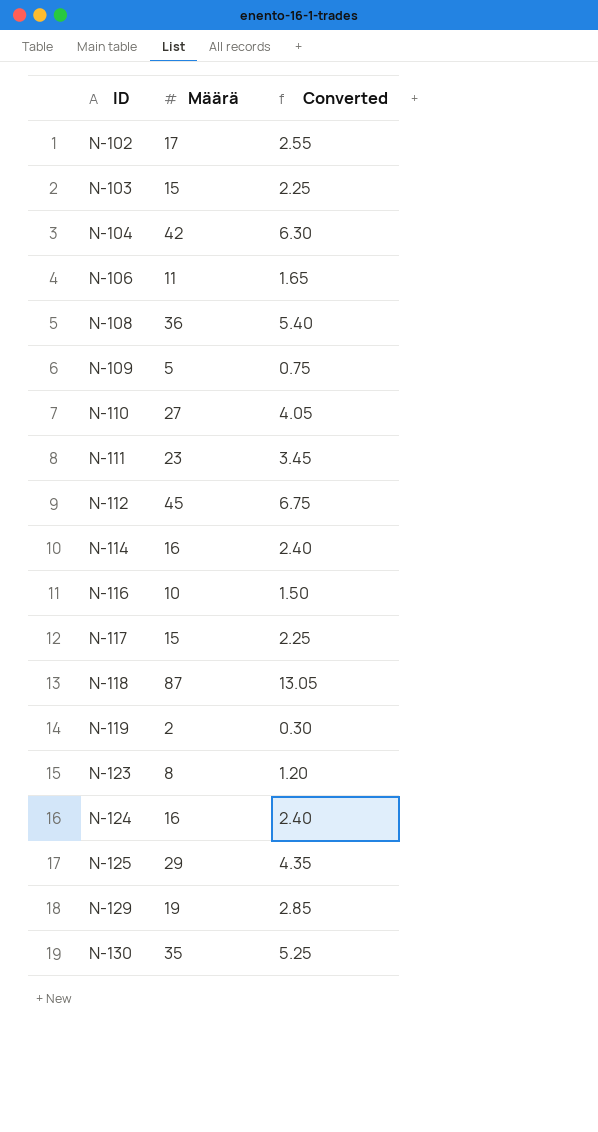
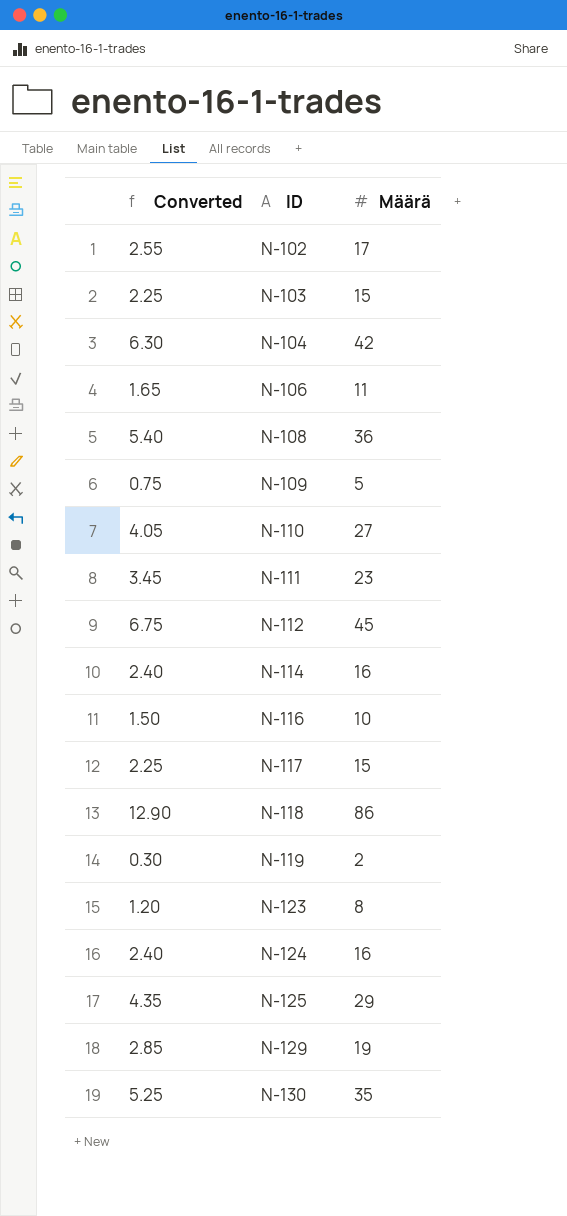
column Converted | position: 3 -> 1
N-118 | Converted: 13.05 -> 12.90
N-118 | Määrä: 87 -> 86

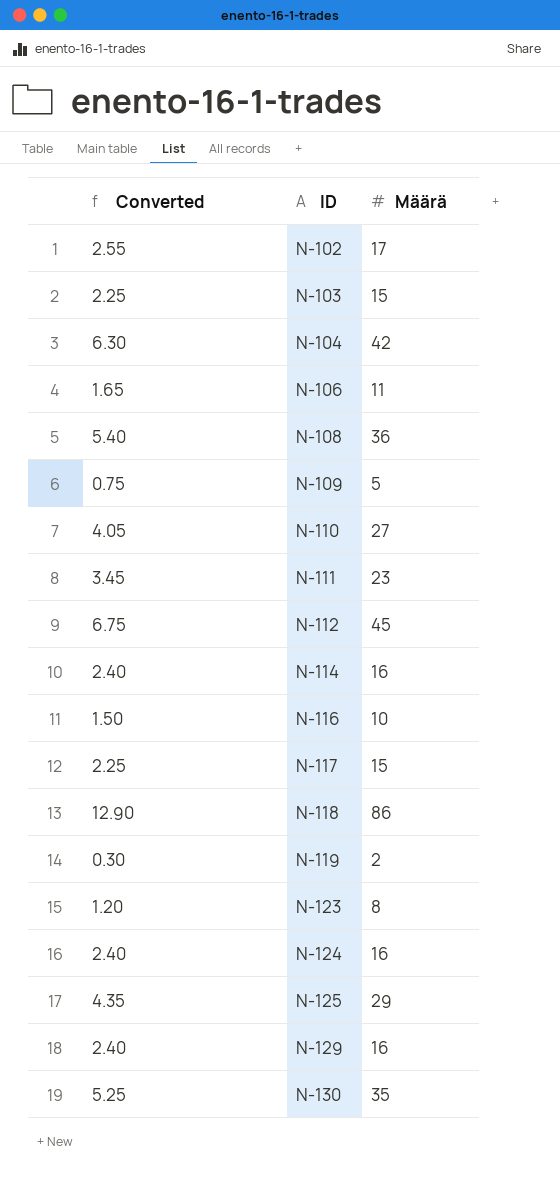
N-129 | Converted: 2.85 -> 2.40
N-129 | Määrä: 19 -> 16

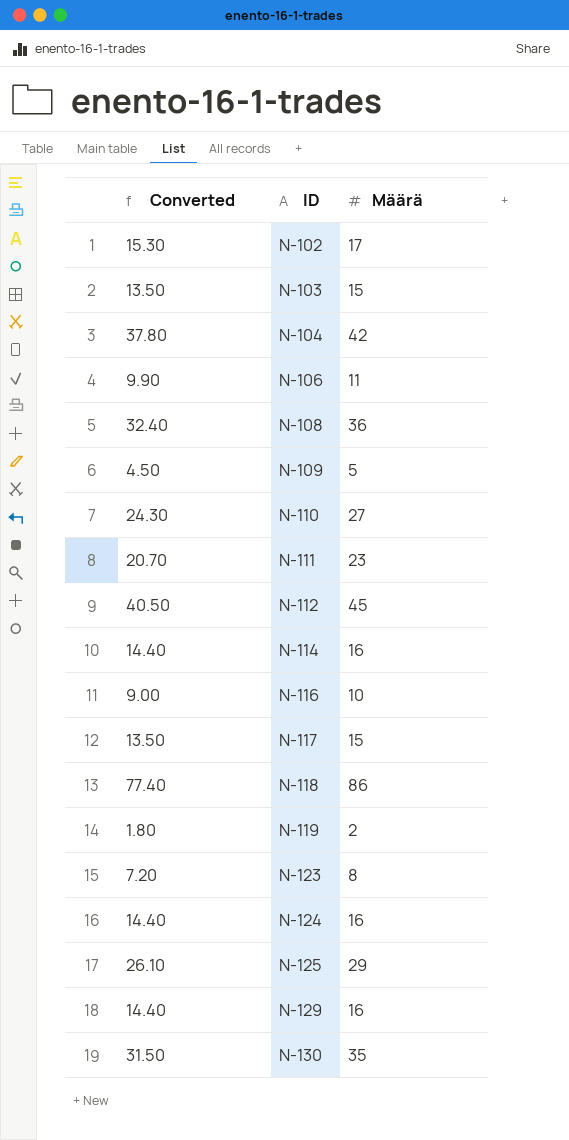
column Converted | formula: [Määrä] * 0.15 -> [Määrä] * 0.9

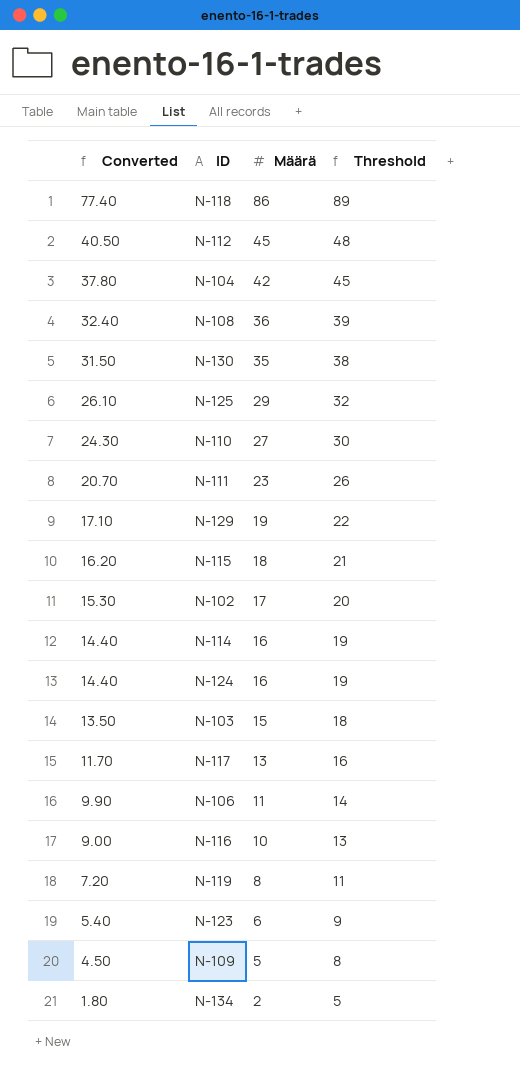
row order: ID ascending -> Converted descending
column Threshold | formula: none -> [Määrä] + 3
N-129 | Converted: 14.40 -> 17.10
N-129 | Määrä: 16 -> 19
row N-115: none -> 16.20 | 18 | 21
N-117 | Converted: 13.50 -> 11.70
N-117 | Määrä: 15 -> 13
N-119 | Converted: 1.80 -> 7.20
N-119 | Määrä: 2 -> 8
N-123 | Converted: 7.20 -> 5.40
N-123 | Määrä: 8 -> 6
row N-134: none -> 1.80 | 2 | 5

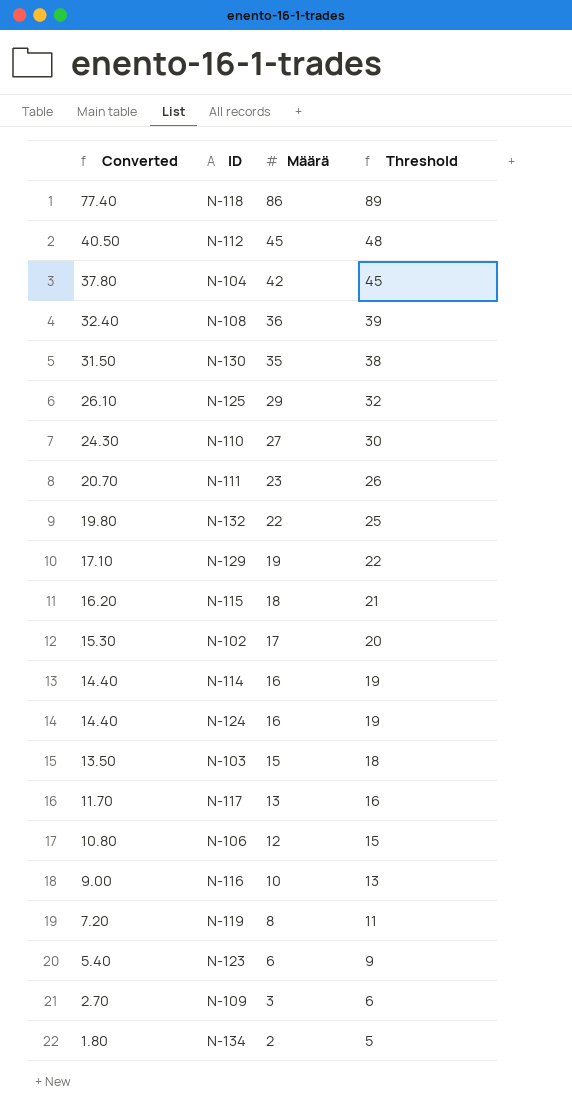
row N-132: none -> 19.80 | 22 | 25
N-106 | Converted: 9.90 -> 10.80
N-106 | Määrä: 11 -> 12
N-106 | Threshold: 14 -> 15
N-109 | Converted: 4.50 -> 2.70
N-109 | Määrä: 5 -> 3
N-109 | Threshold: 8 -> 6

